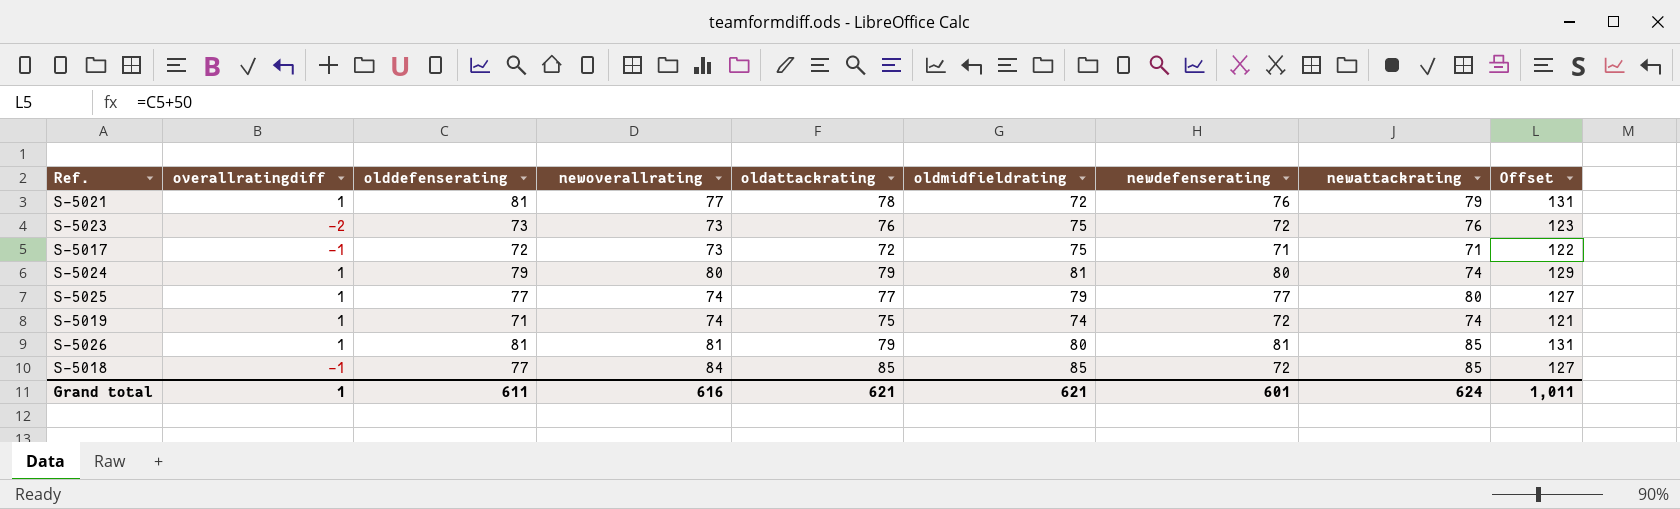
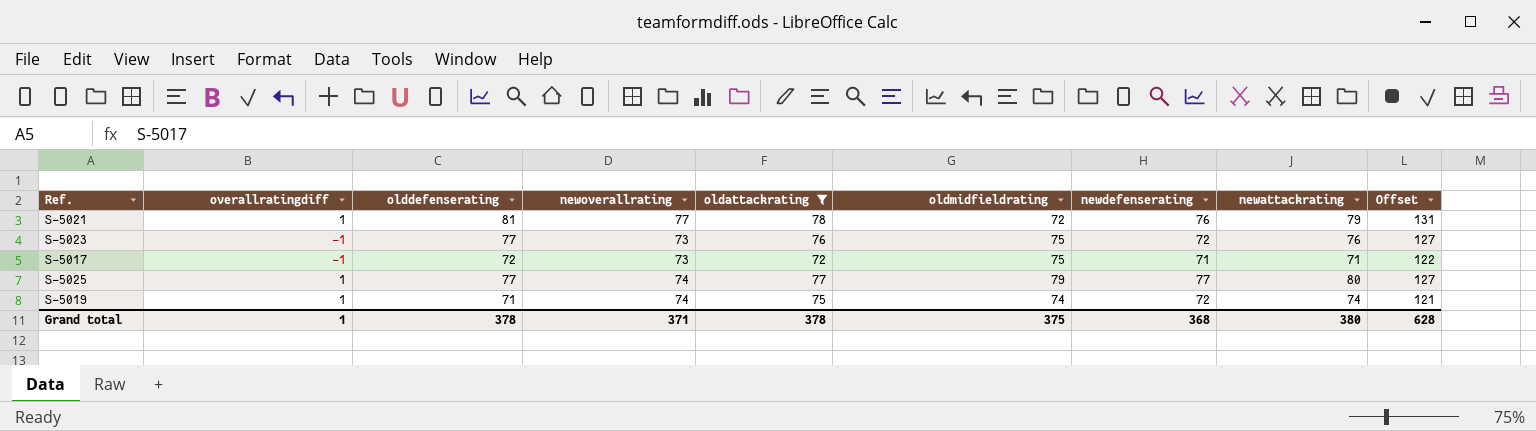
filter: none -> oldattackrating <= 78
S-5023 | overallratingdiff: -2 -> -1
S-5023 | olddefenserating: 73 -> 77
S-5023 | Offset: 123 -> 127
Grand total | olddefenserating: 611 -> 378
Grand total | newoverallrating: 616 -> 371
Grand total | oldattackrating: 621 -> 378
Grand total | oldmidfieldrating: 621 -> 375
Grand total | newdefenserating: 601 -> 368
Grand total | newattackrating: 624 -> 380
Grand total | Offset: 1,011 -> 628

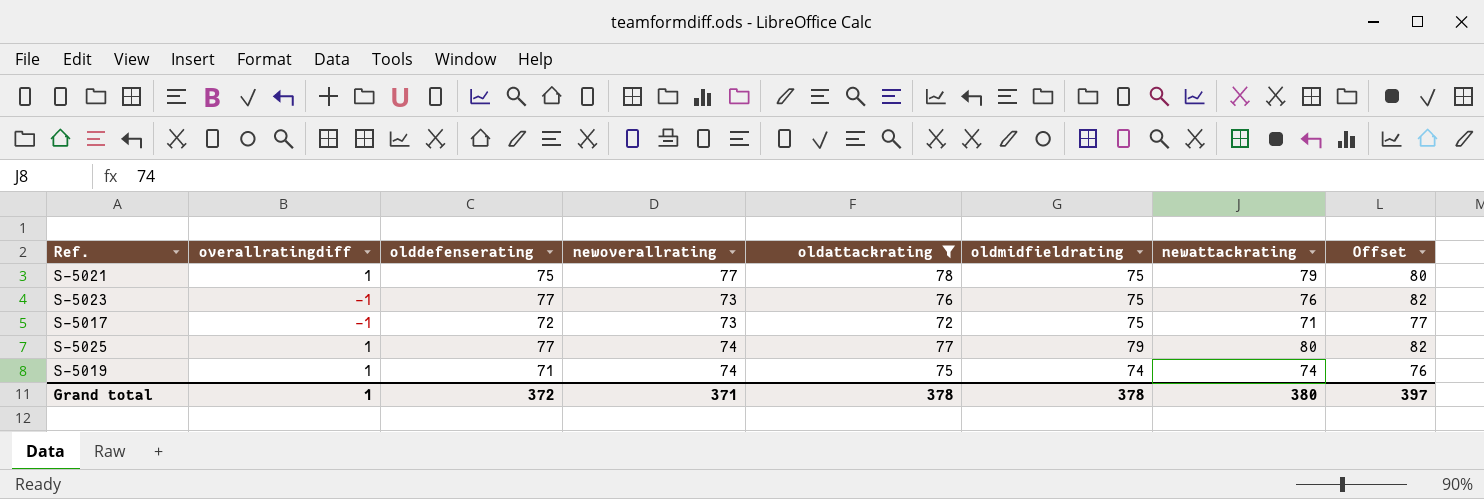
column newdefenserating | position: 7 -> none
column Offset | formula: [olddefenserating] + 50 -> [olddefenserating] + 5
S-5021 | olddefenserating: 81 -> 75
S-5021 | oldmidfieldrating: 72 -> 75
Grand total | olddefenserating: 378 -> 372
Grand total | oldmidfieldrating: 375 -> 378
Grand total | Offset: 628 -> 397

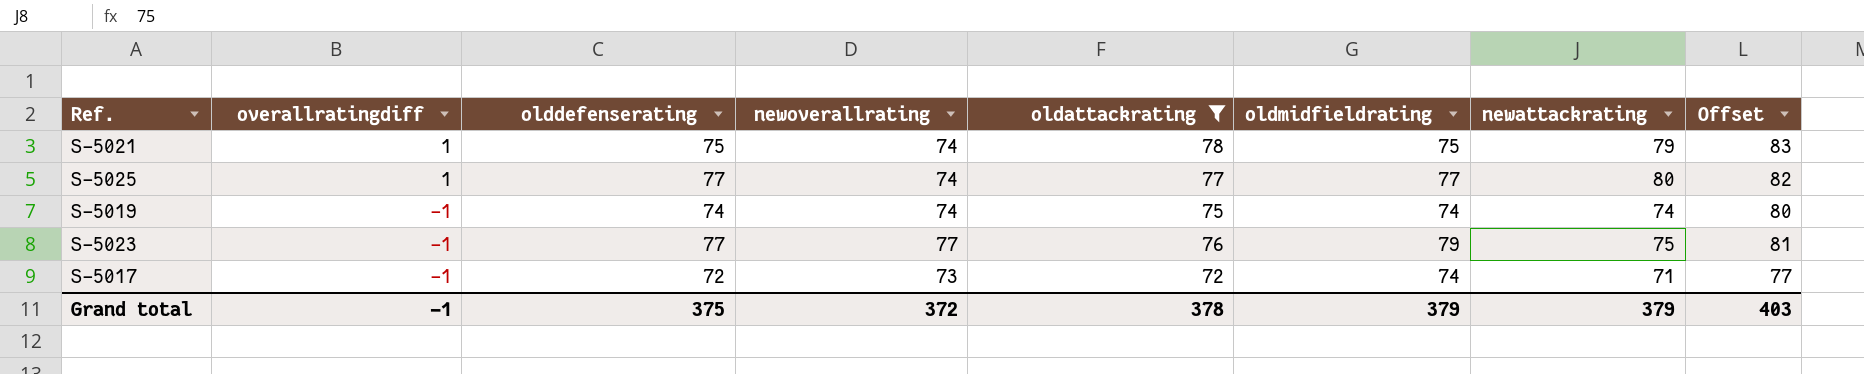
row order: none -> overallratingdiff descending
column Offset | formula: [olddefenserating] + 5 -> [oldattackrating] + 5
S-5021 | newoverallrating: 77 -> 74
S-5025 | oldmidfieldrating: 79 -> 77
S-5019 | overallratingdiff: 1 -> -1
S-5019 | olddefenserating: 71 -> 74
S-5023 | newoverallrating: 73 -> 77
S-5023 | oldmidfieldrating: 75 -> 79
S-5023 | newattackrating: 76 -> 75
S-5017 | oldmidfieldrating: 75 -> 74
Grand total | overallratingdiff: 1 -> -1
Grand total | olddefenserating: 372 -> 375
Grand total | newoverallrating: 371 -> 372
Grand total | oldmidfieldrating: 378 -> 379
Grand total | newattackrating: 380 -> 379
Grand total | Offset: 397 -> 403

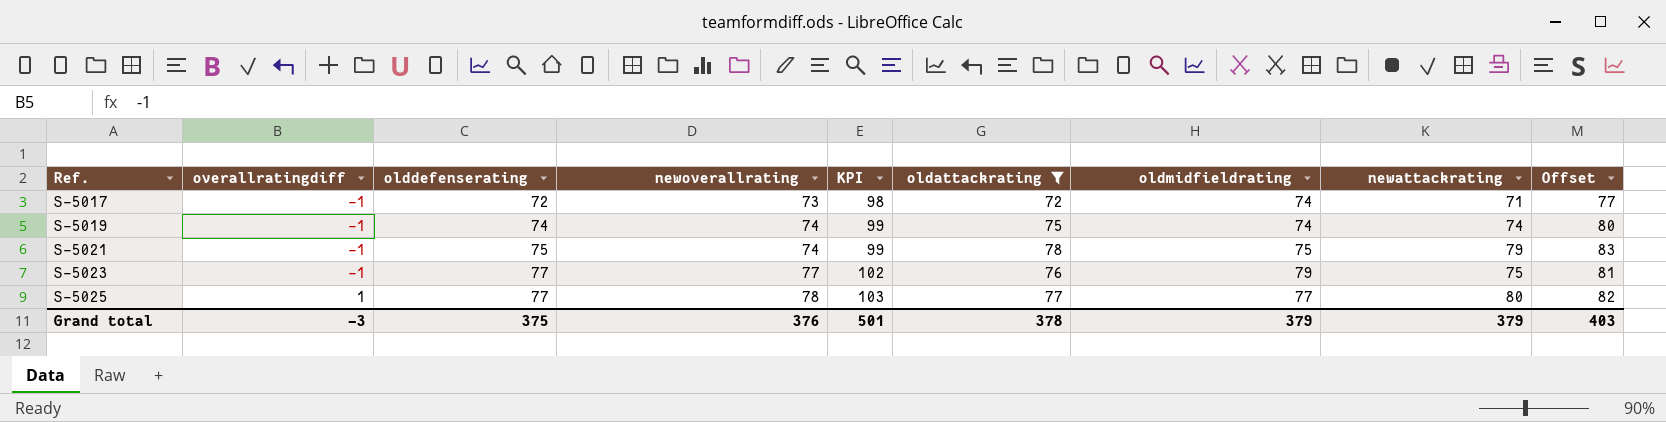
row order: overallratingdiff descending -> Ref. ascending
column KPI | formula: none -> [newoverallrating] + 25
S-5021 | overallratingdiff: 1 -> -1
S-5025 | newoverallrating: 74 -> 78
Grand total | overallratingdiff: -1 -> -3
Grand total | newoverallrating: 372 -> 376

